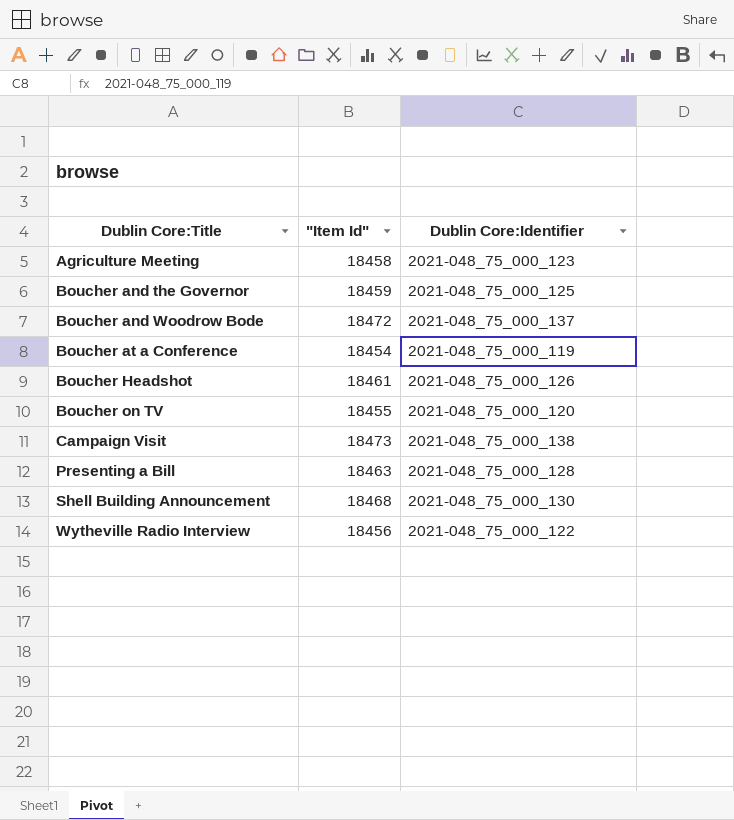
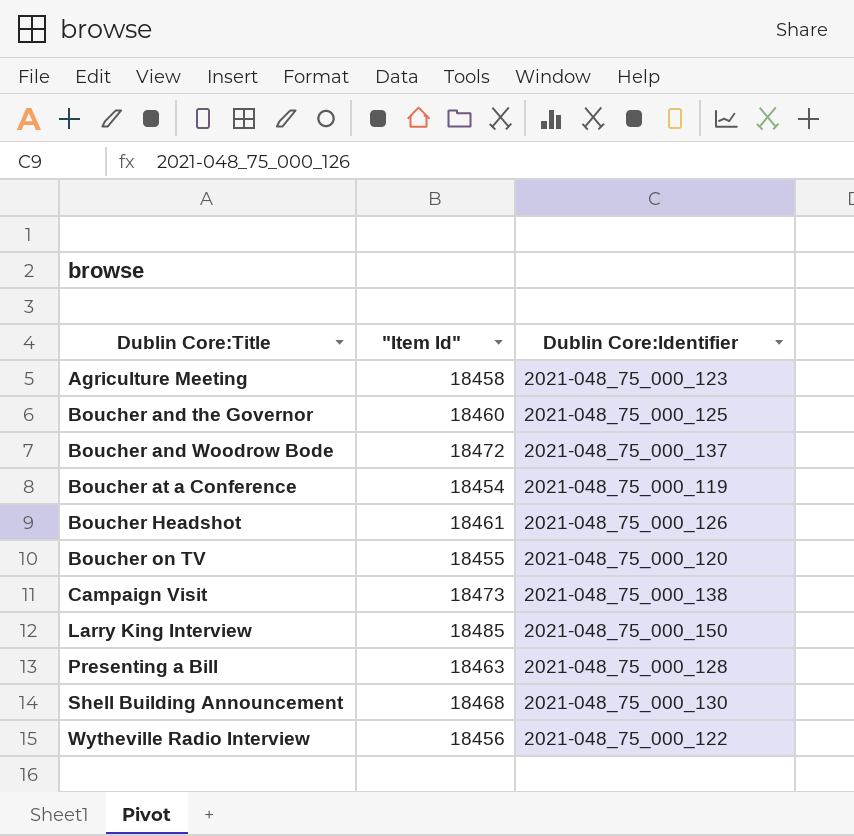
Boucher and the Governor | "Item Id": 18459 -> 18460
row Larry King Interview: none -> 18485 | 2021-048_75_000_150

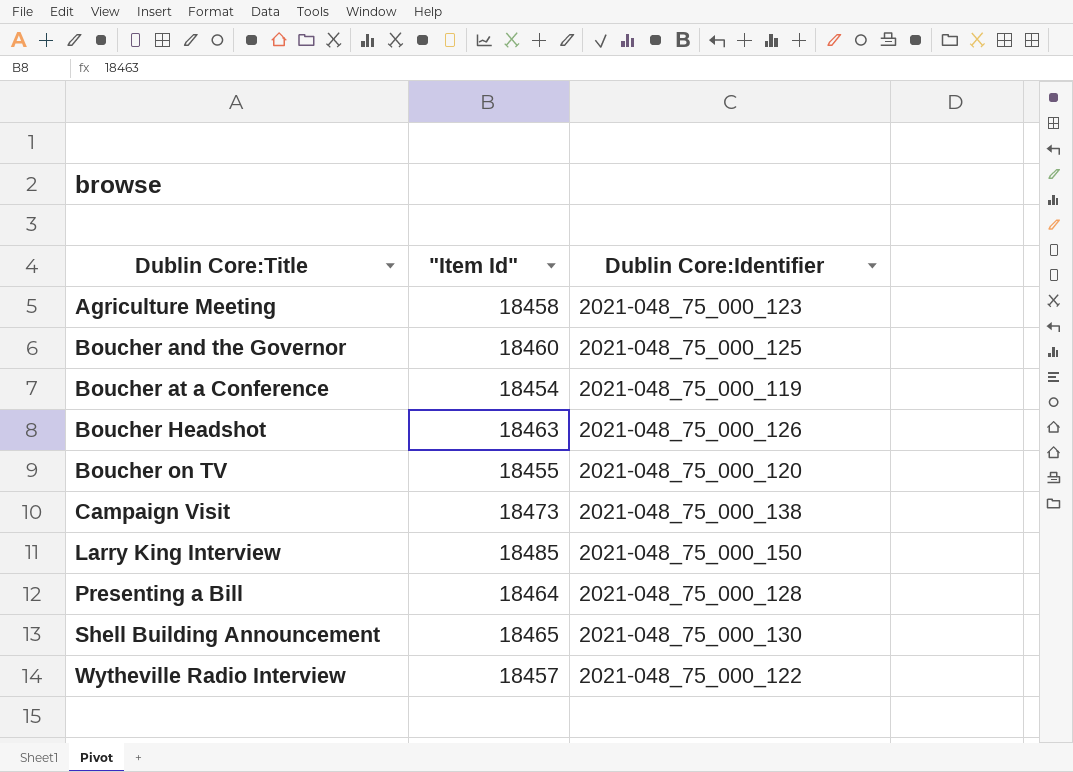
row Boucher and Woodrow Bode: 18472 | 2021-048_75_000_137 -> none
Boucher Headshot | "Item Id": 18461 -> 18463
Presenting a Bill | "Item Id": 18463 -> 18464
Shell Building Announcement | "Item Id": 18468 -> 18465
Wytheville Radio Interview | "Item Id": 18456 -> 18457

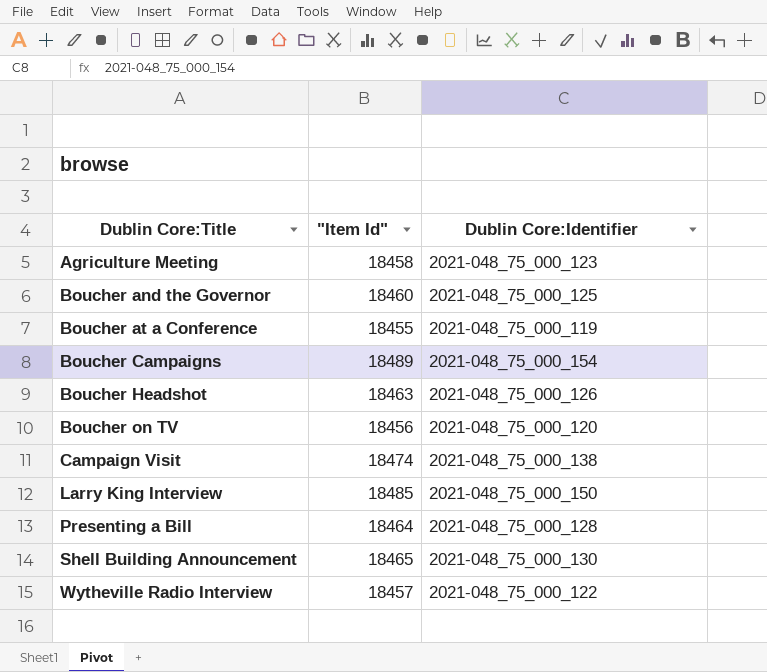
Boucher at a Conference | "Item Id": 18454 -> 18455
row Boucher Campaigns: none -> 18489 | 2021-048_75_000_154
Boucher on TV | "Item Id": 18455 -> 18456
Campaign Visit | "Item Id": 18473 -> 18474

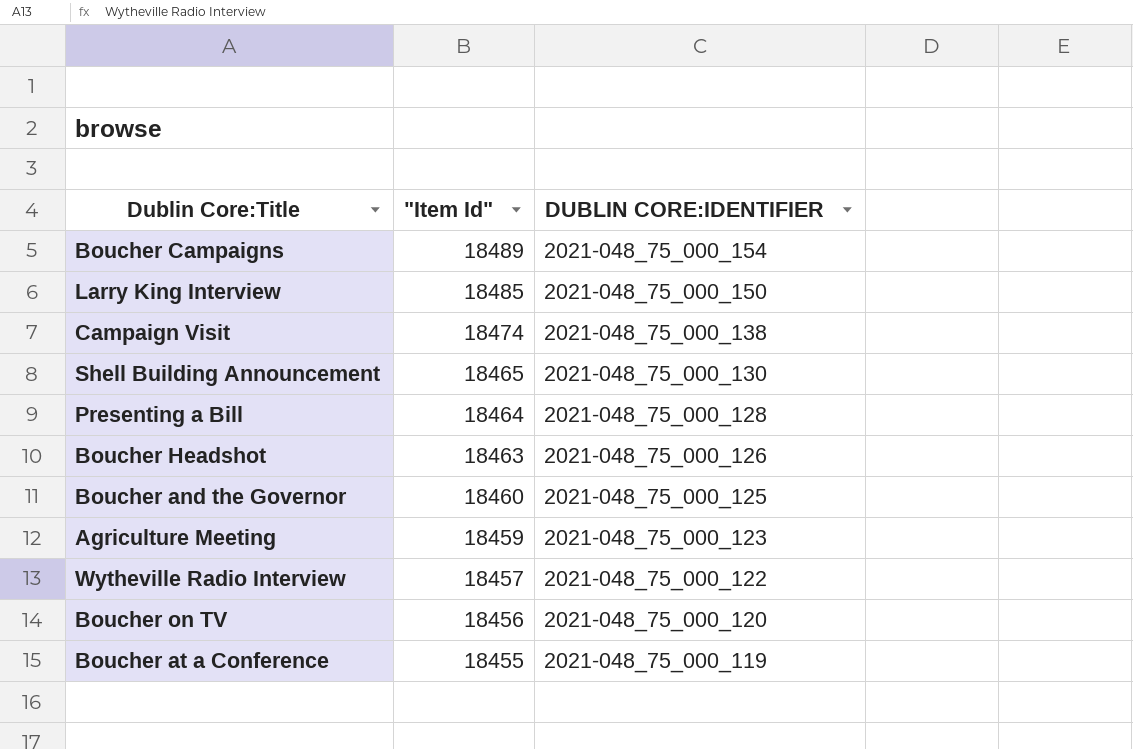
row order: Dublin Core:Title ascending -> "Item Id" descending
column name: Dublin Core:Identifier -> DUBLIN CORE:IDENTIFIER
Agriculture Meeting | "Item Id": 18458 -> 18459

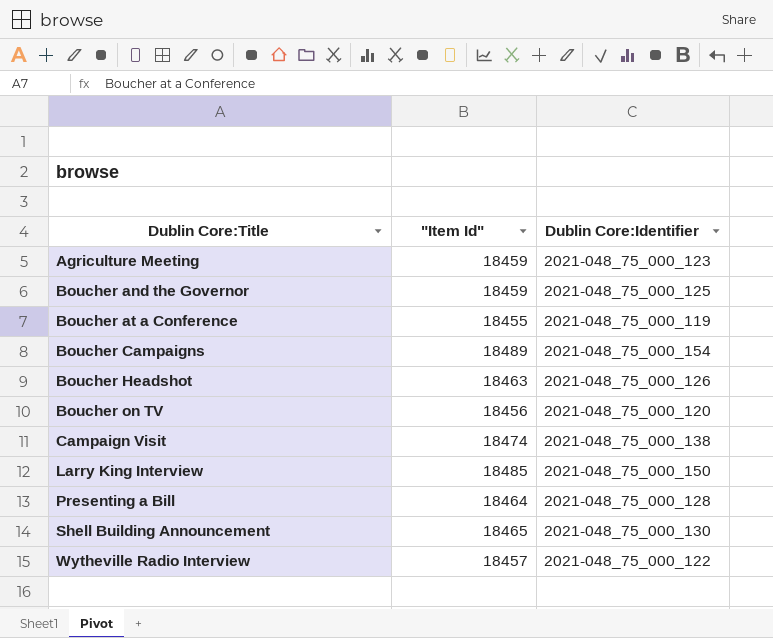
row order: "Item Id" descending -> Dublin Core:Title ascending
column name: DUBLIN CORE:IDENTIFIER -> Dublin Core:Identifier
Boucher and the Governor | "Item Id": 18460 -> 18459

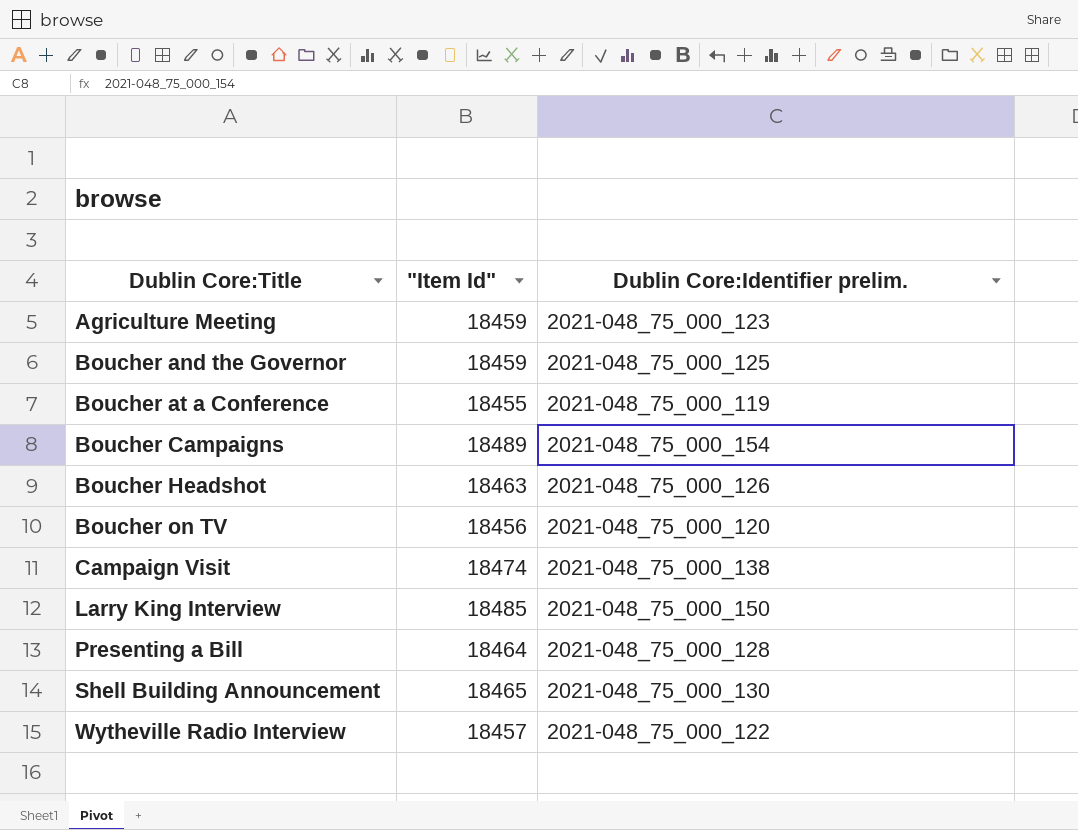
column name: Dublin Core:Identifier -> Dublin Core:Identifier prelim.

